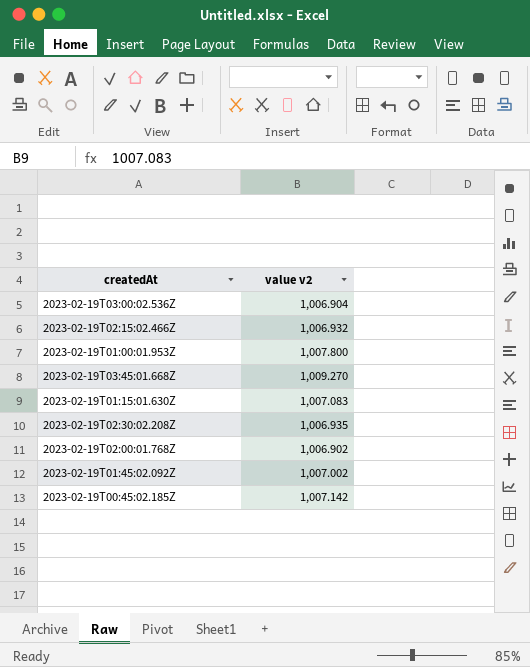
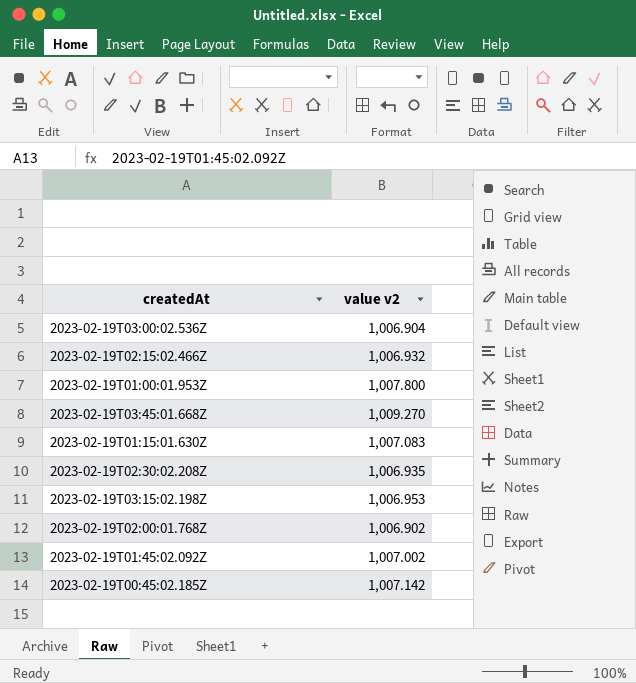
row 2023-02-19T03:15:02.198Z: none -> 1,006.953

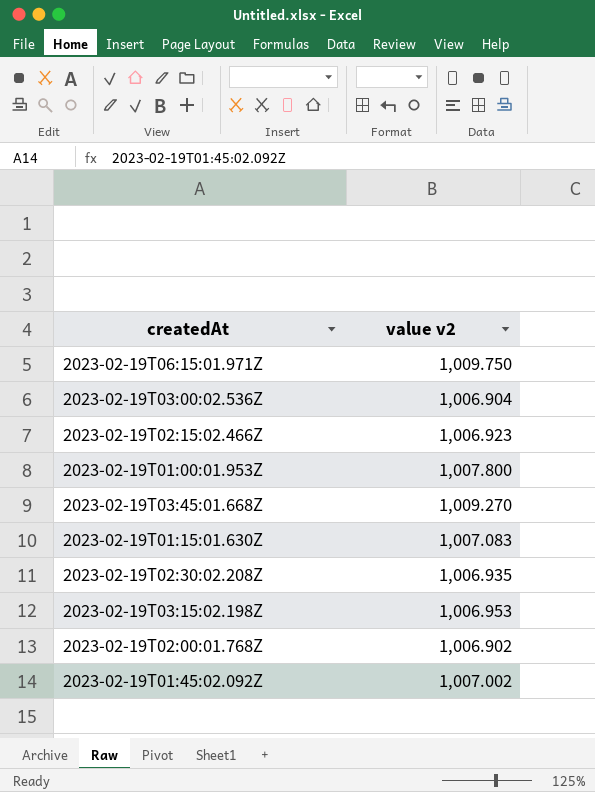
row 2023-02-19T00:45:02.185Z: 1,007.142 -> none
row 2023-02-19T06:15:01.971Z: none -> 1,009.750
2023-02-19T02:15:02.466Z | value v2: 1,006.932 -> 1,006.923

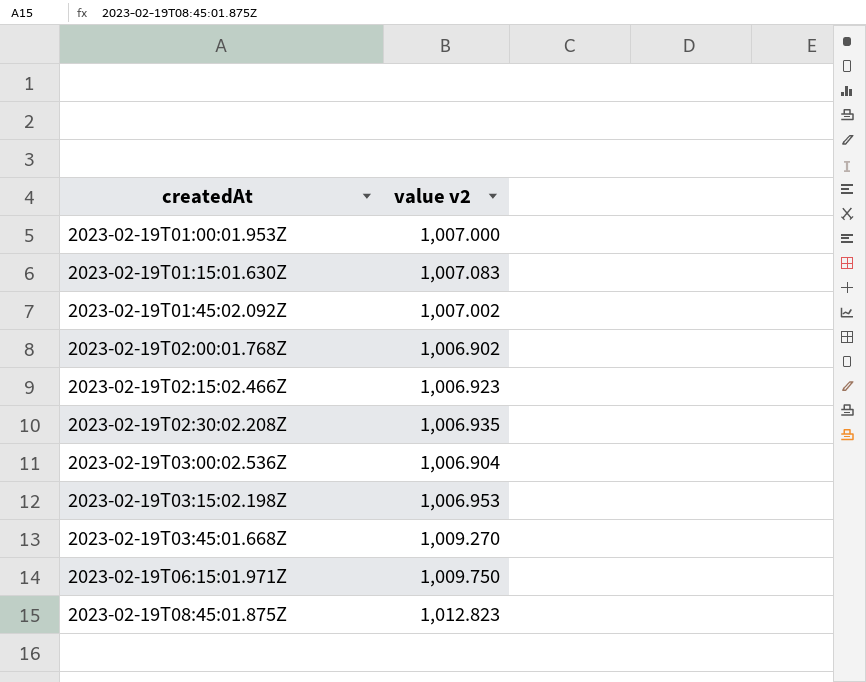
row order: none -> createdAt ascending
2023-02-19T01:00:01.953Z | value v2: 1,007.800 -> 1,007.000
row 2023-02-19T08:45:01.875Z: none -> 1,012.823

